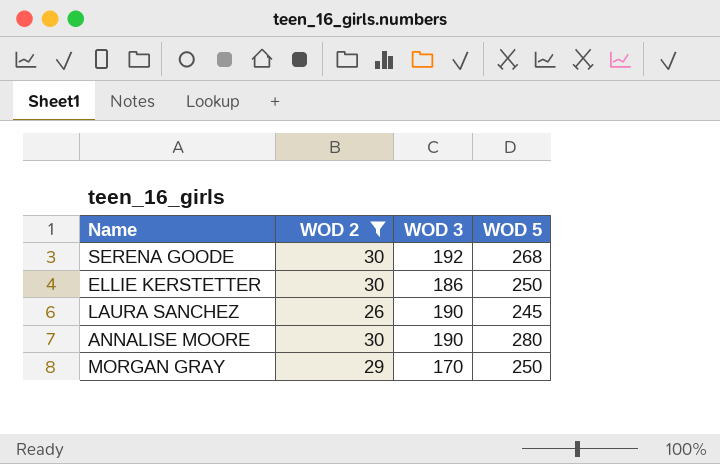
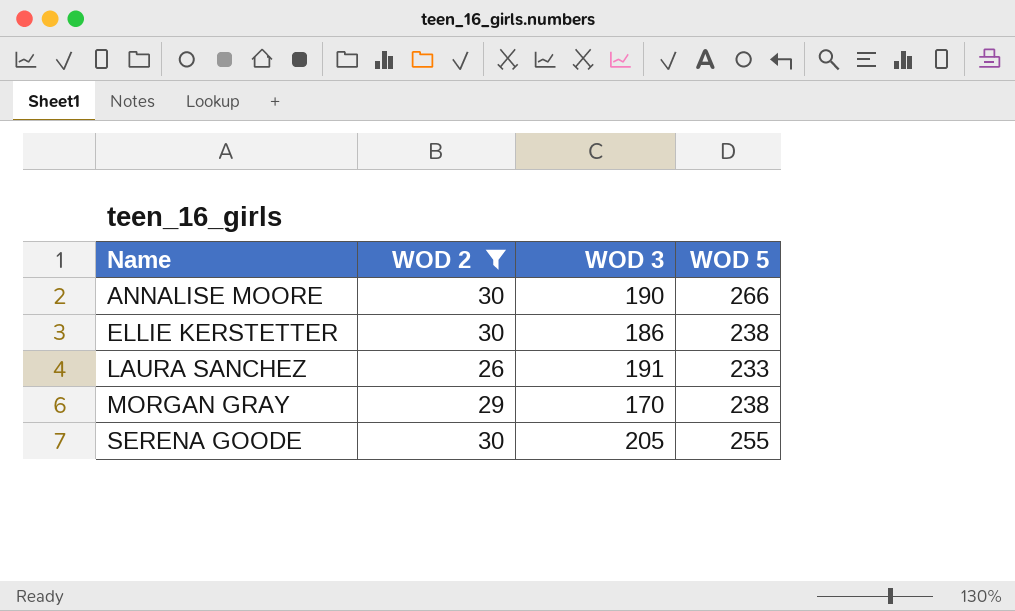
row order: none -> Name ascending
ANNALISE MOORE | WOD 5: 280 -> 266
ELLIE KERSTETTER | WOD 5: 250 -> 238
LAURA SANCHEZ | WOD 3: 190 -> 191
LAURA SANCHEZ | WOD 5: 245 -> 233
MORGAN GRAY | WOD 5: 250 -> 238
SERENA GOODE | WOD 3: 192 -> 205
SERENA GOODE | WOD 5: 268 -> 255

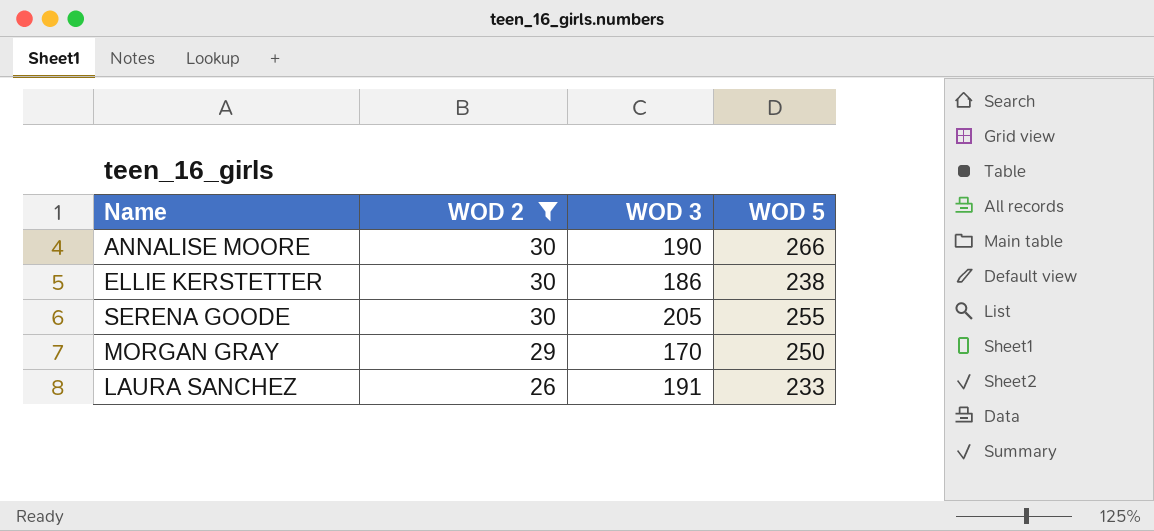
row order: Name ascending -> WOD 2 descending
MORGAN GRAY | WOD 5: 238 -> 250

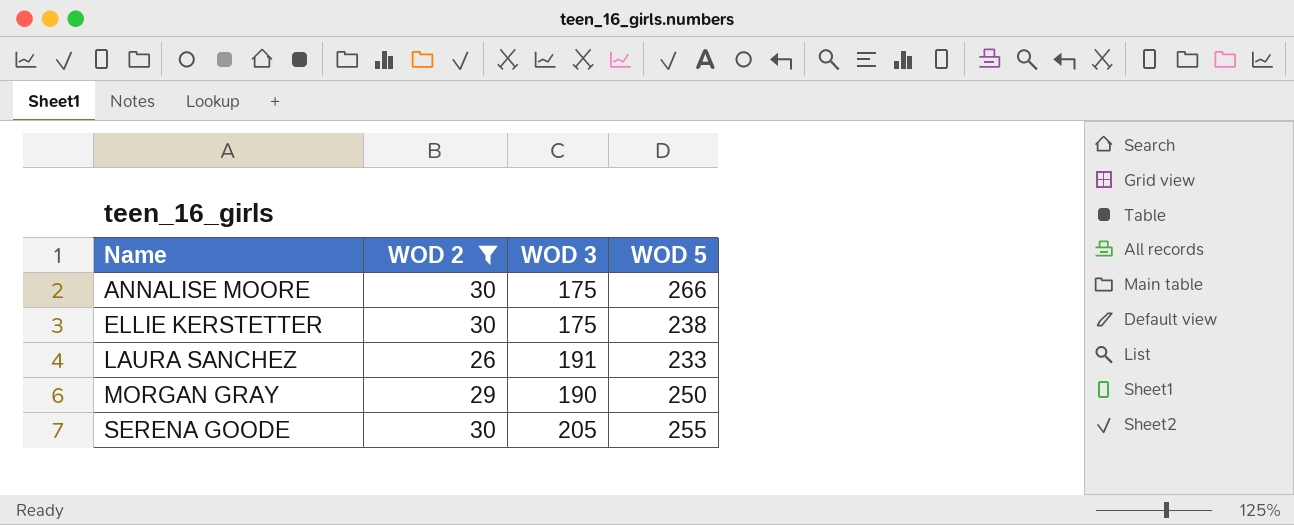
row order: WOD 2 descending -> Name ascending
ANNALISE MOORE | WOD 3: 190 -> 175
ELLIE KERSTETTER | WOD 3: 186 -> 175
MORGAN GRAY | WOD 3: 170 -> 190

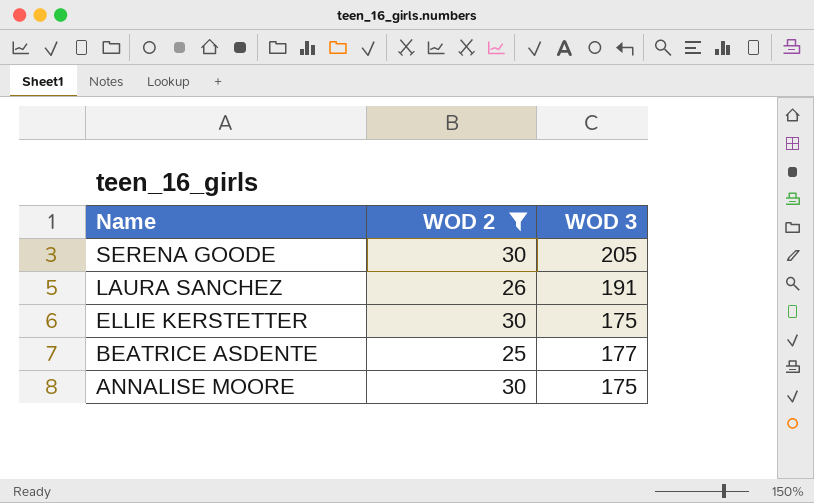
row order: Name ascending -> Name descending
column WOD 5 | position: 4 -> none
row MORGAN GRAY: 29 | 190 | 250 -> none
row BEATRICE ASDENTE: none -> 25 | 177

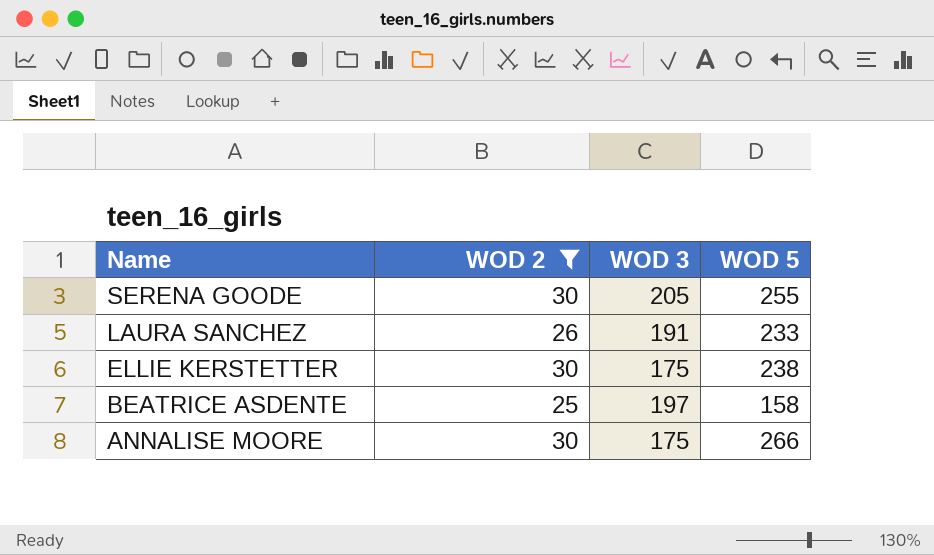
column WOD 5 | position: none -> 4
BEATRICE ASDENTE | WOD 3: 177 -> 197

